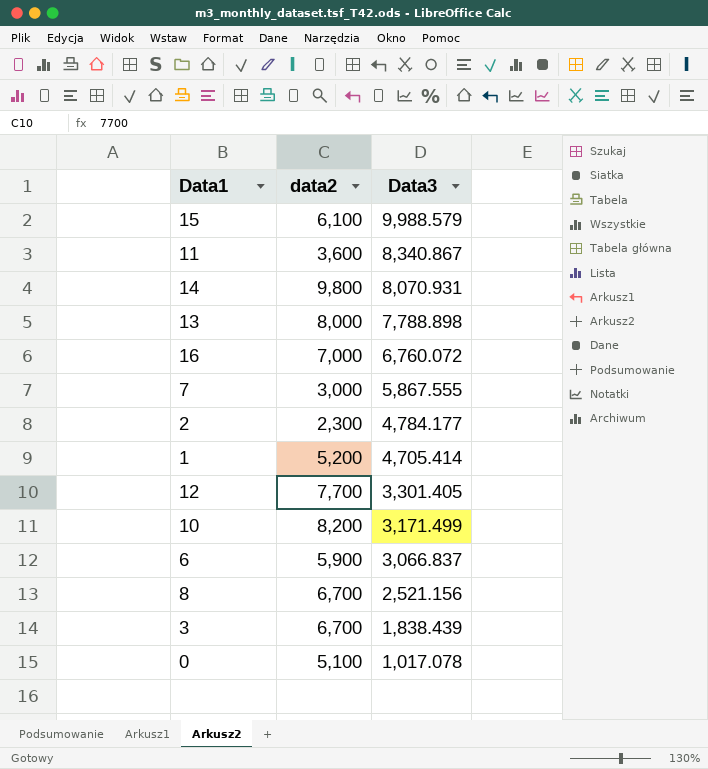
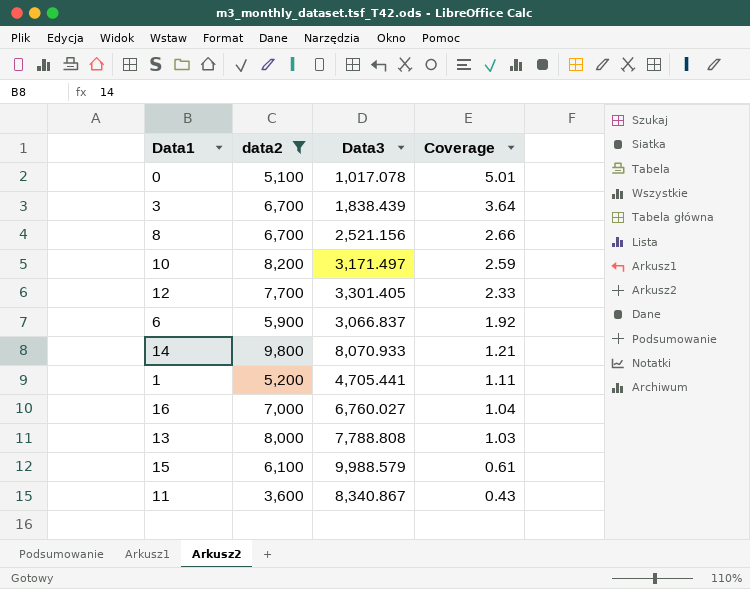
filter: none -> data2 >= 3,600
row order: Data3 descending -> Coverage descending
column Coverage | formula: none -> [data2] / [Data3]
10 | Data3: 3,171.499 -> 3,171.497
14 | Data3: 8,070.931 -> 8,070.933
1 | Data3: 4,705.414 -> 4,705.441
16 | Data3: 6,760.072 -> 6,760.027
13 | Data3: 7,788.898 -> 7,788.808

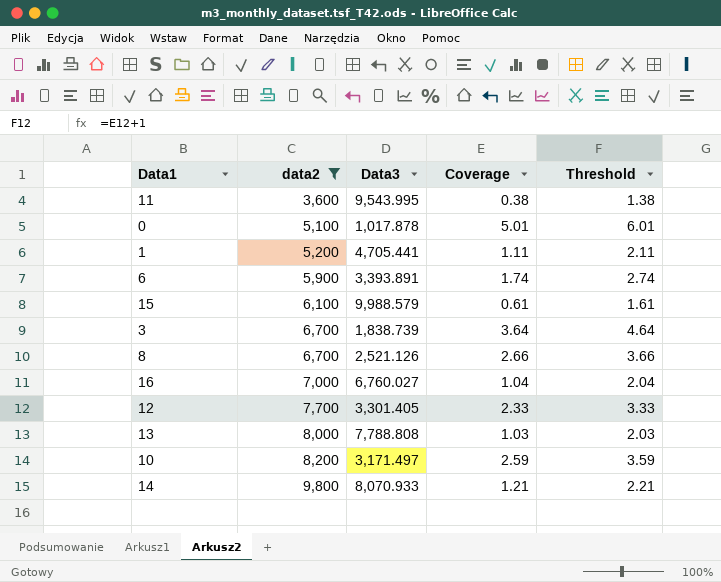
row order: Coverage descending -> data2 ascending
column Threshold | formula: none -> [Coverage] + 1
11 | Data3: 8,340.867 -> 9,543.995
11 | Coverage: 0.43 -> 0.38
0 | Data3: 1,017.078 -> 1,017.878
6 | Data3: 3,066.837 -> 3,393.891
6 | Coverage: 1.92 -> 1.74
3 | Data3: 1,838.439 -> 1,838.739
8 | Data3: 2,521.156 -> 2,521.126

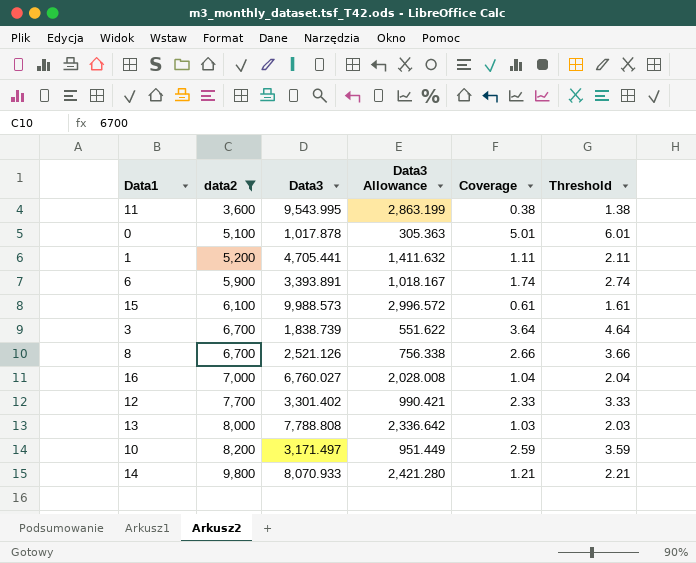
column Data3 Allowance | formula: none -> [Data3] * 0.3
15 | Data3: 9,988.579 -> 9,988.573
12 | Data3: 3,301.405 -> 3,301.402

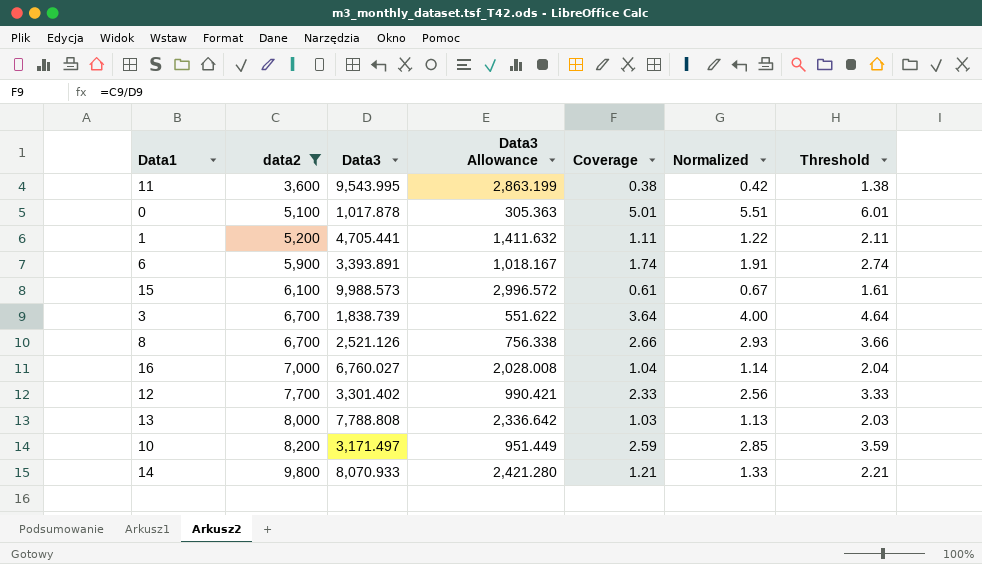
column Normalized | formula: none -> [Coverage] * 1.1

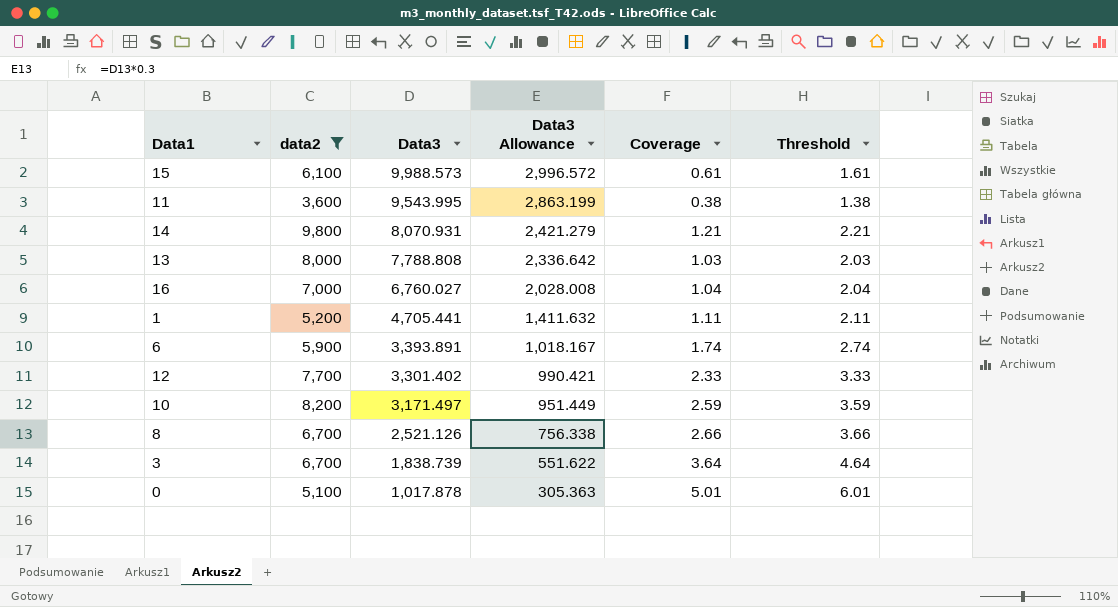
row order: data2 ascending -> Data3 descending
column Normalized | formula: [Coverage] * 1.1 -> none
14 | Data3: 8,070.933 -> 8,070.931
14 | Data3 Allowance: 2,421.280 -> 2,421.279

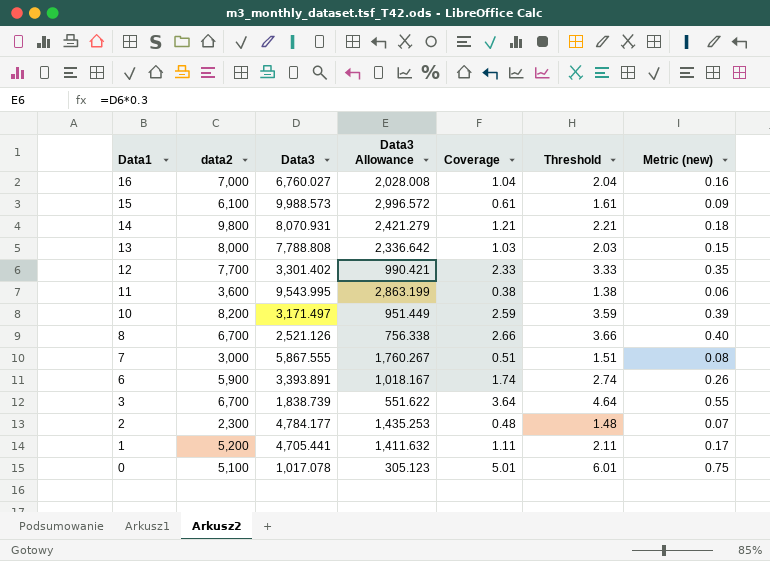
filter: data2 >= 3,600 -> none
row order: Data3 descending -> Data1 descending
column Metric (new) | formula: none -> [Coverage] * 0.15
0 | Data3: 1,017.878 -> 1,017.078
0 | Data3 Allowance: 305.363 -> 305.123

